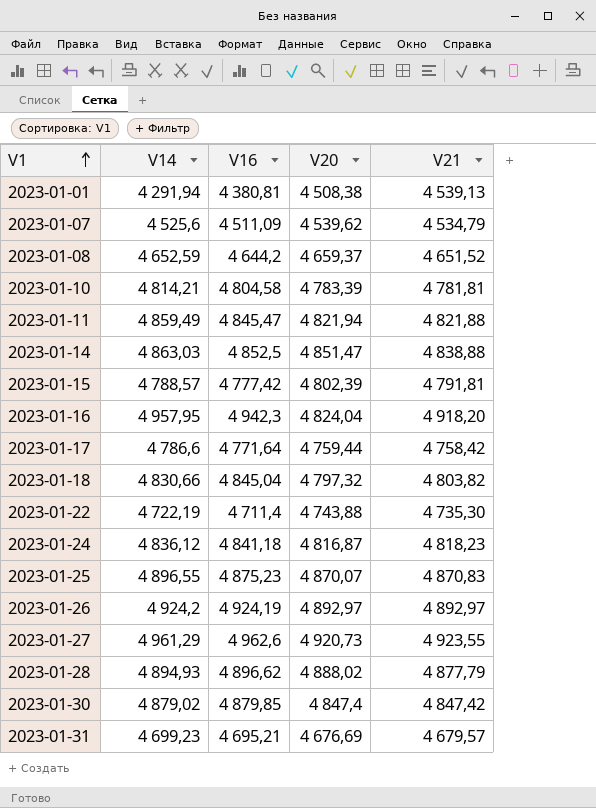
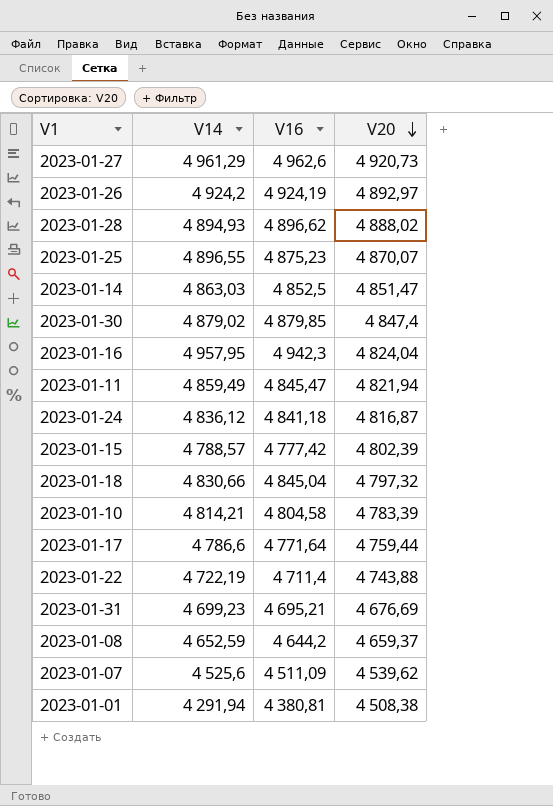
row order: V1 ascending -> V20 descending
column V21 | position: 5 -> none

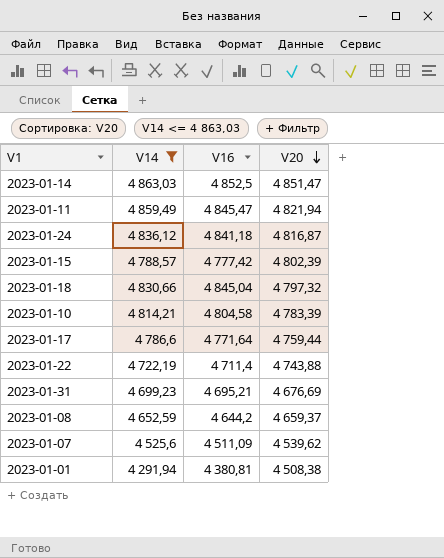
filter: none -> V14 <= 4 863,03

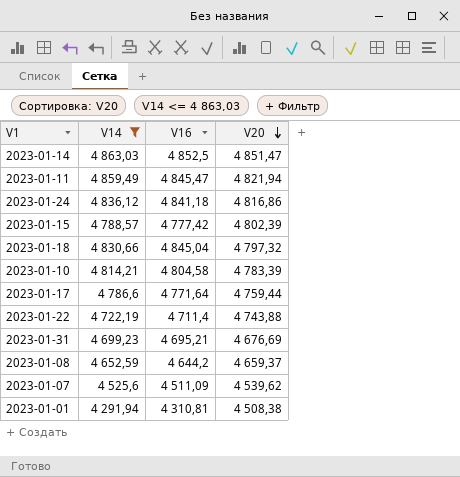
2023-01-24 | V20: 4 816,87 -> 4 816,86
2023-01-01 | V16: 4 380,81 -> 4 310,81

